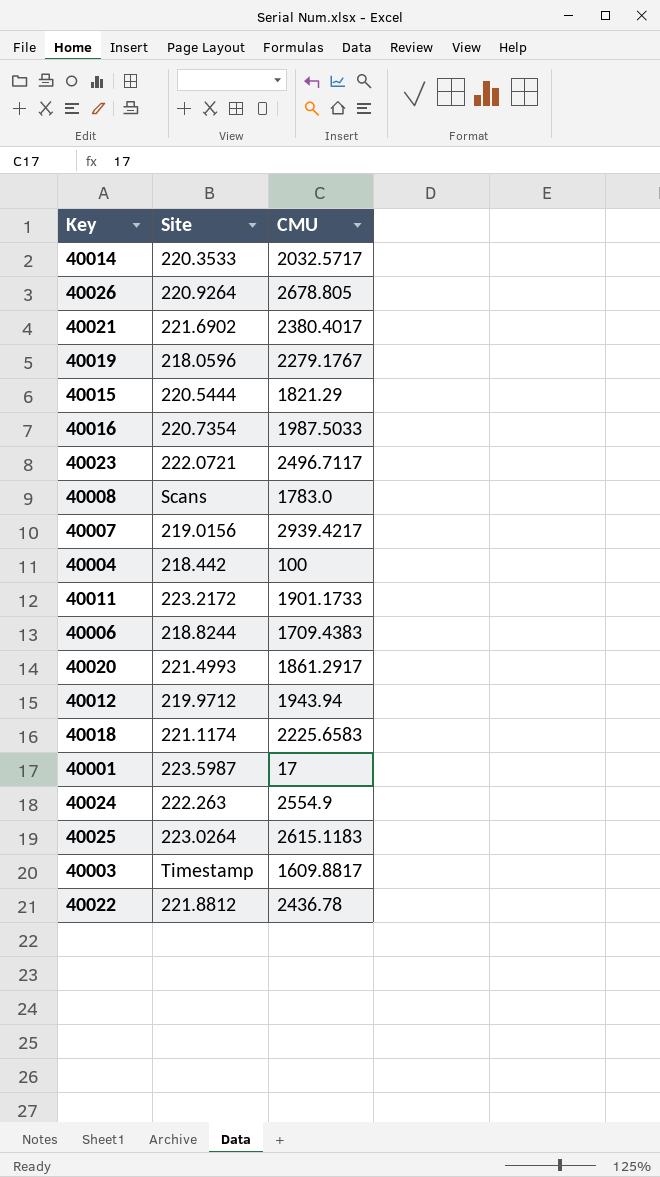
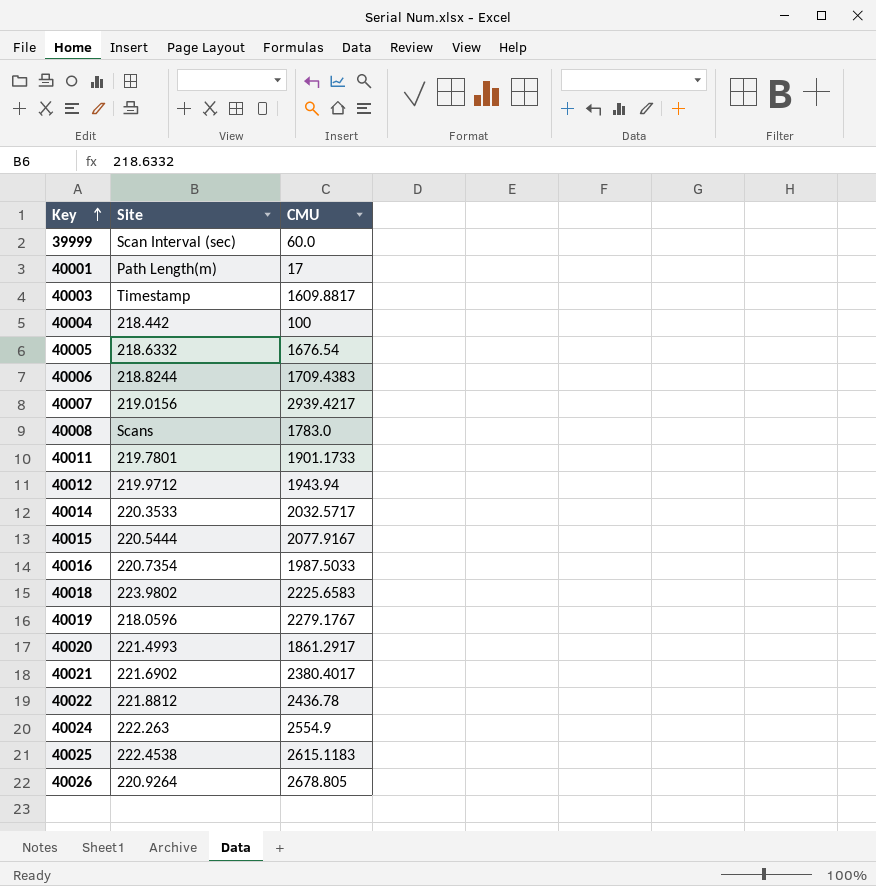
row order: none -> Key ascending
row 40023: 222.0721 | 2496.7117 -> none
row 39999: none -> Scan Interval (sec) | 60.0
40001 | Site: 223.5987 -> Path Length(m)
row 40005: none -> 218.6332 | 1676.54
40011 | Site: 223.2172 -> 219.7801
40015 | CMU: 1821.29 -> 2077.9167
40018 | Site: 221.1174 -> 223.9802
40025 | Site: 223.0264 -> 222.4538

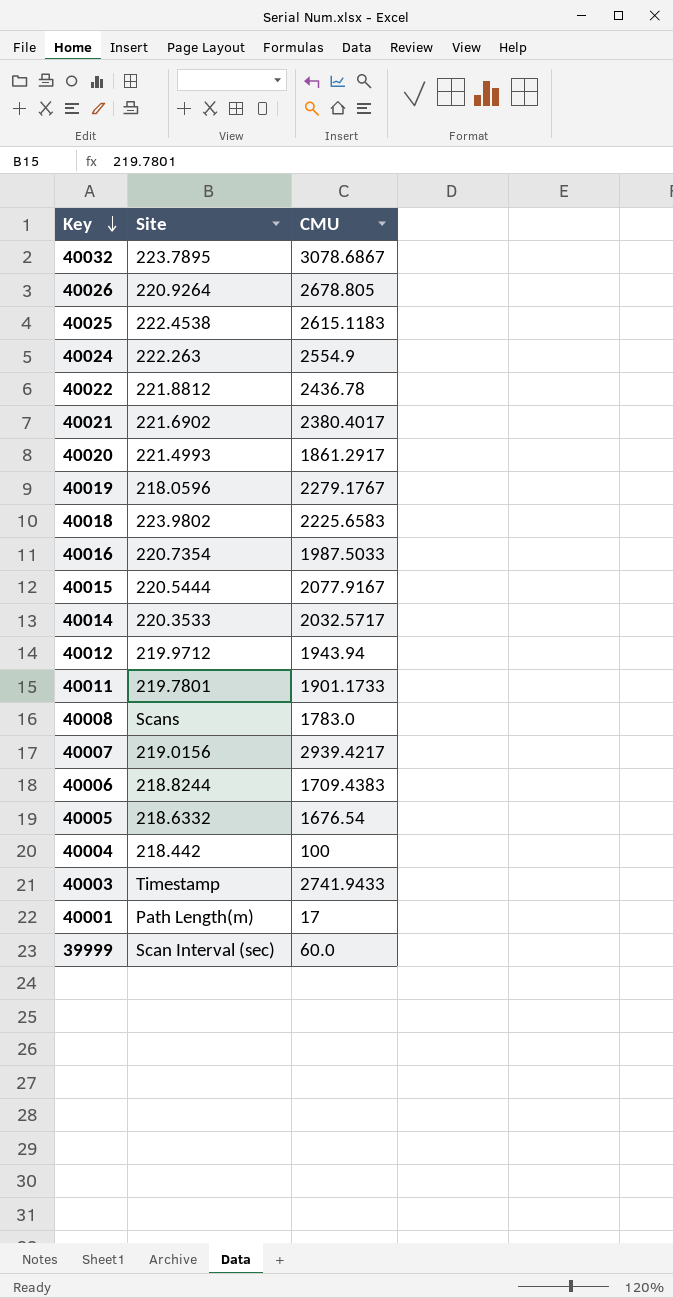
row order: Key ascending -> Key descending
row 40032: none -> 223.7895 | 3078.6867
40003 | CMU: 1609.8817 -> 2741.9433

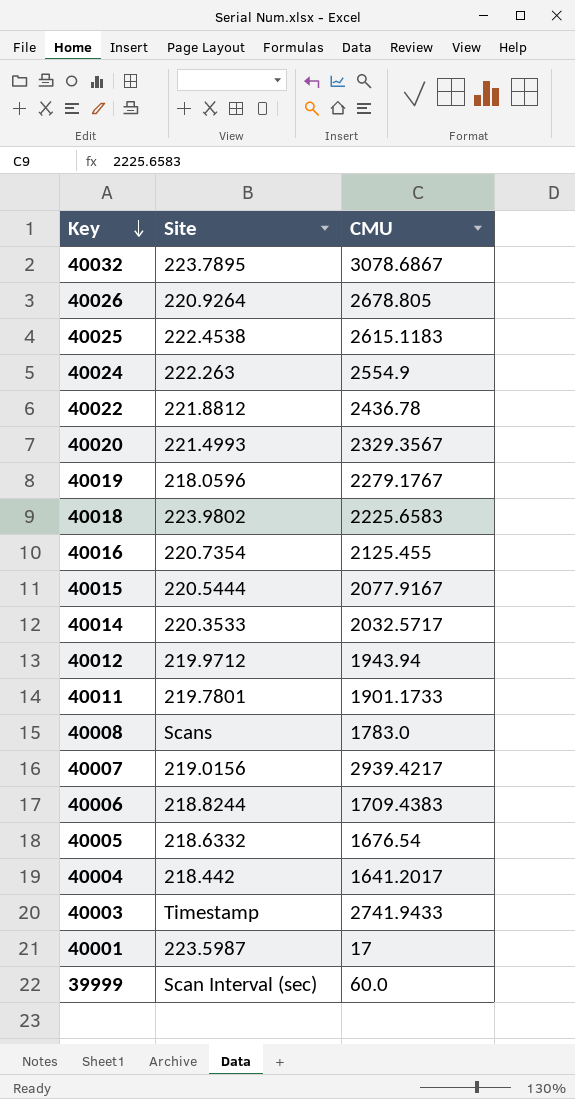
row 40021: 221.6902 | 2380.4017 -> none
40020 | CMU: 1861.2917 -> 2329.3567
40016 | CMU: 1987.5033 -> 2125.455
40004 | CMU: 100 -> 1641.2017
40001 | Site: Path Length(m) -> 223.5987

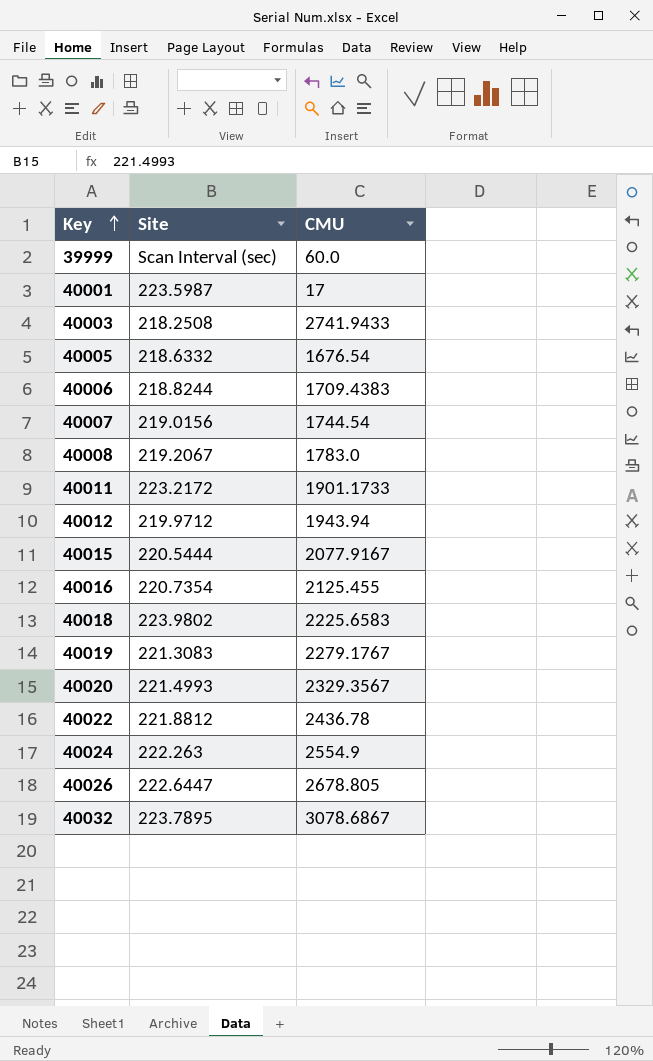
row order: Key descending -> Key ascending
row 40025: 222.4538 | 2615.1183 -> none
row 40014: 220.3533 | 2032.5717 -> none
row 40004: 218.442 | 1641.2017 -> none
40003 | Site: Timestamp -> 218.2508
40007 | CMU: 2939.4217 -> 1744.54
40008 | Site: Scans -> 219.2067
40011 | Site: 219.7801 -> 223.2172
40019 | Site: 218.0596 -> 221.3083
40026 | Site: 220.9264 -> 222.6447

